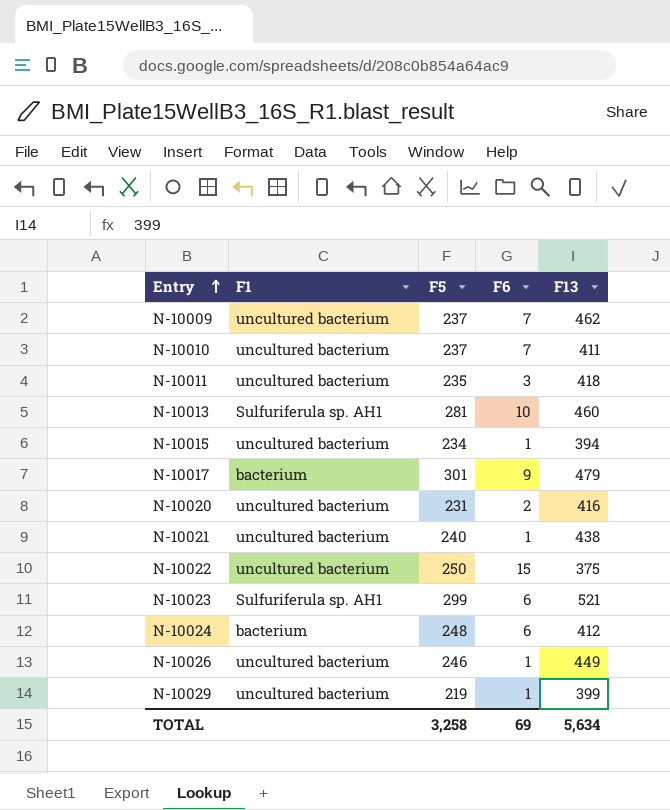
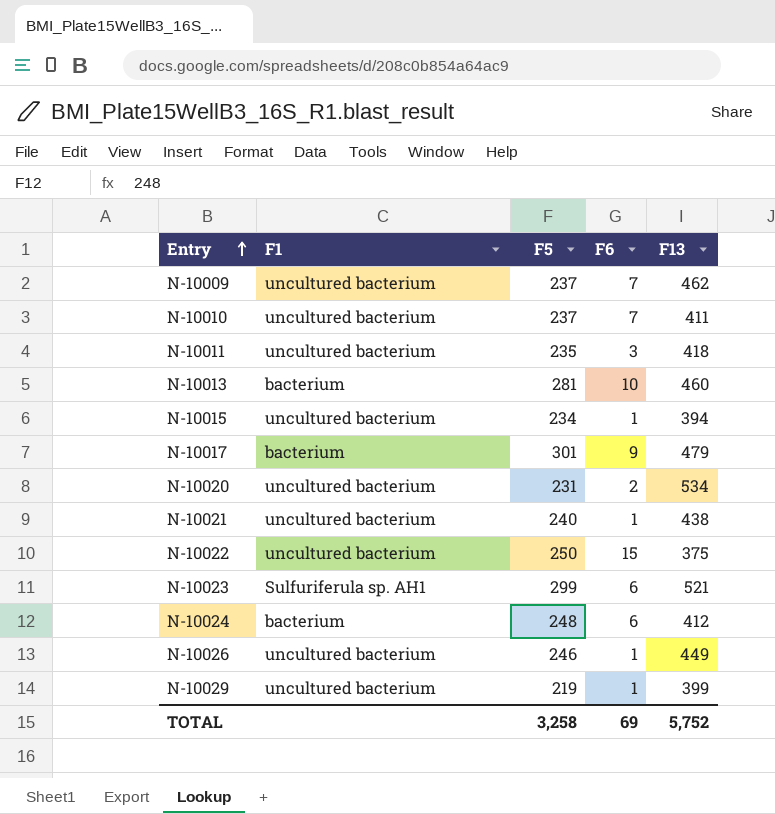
N-10013 | F1: Sulfuriferula sp. AH1 -> bacterium
N-10020 | F13: 416 -> 534
TOTAL | F13: 5,634 -> 5,752

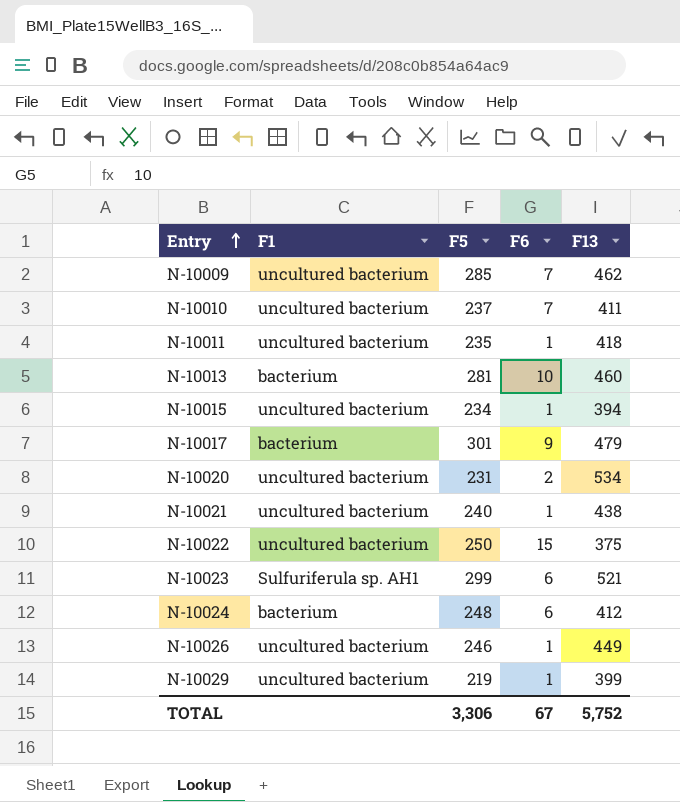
N-10009 | F5: 237 -> 285
N-10011 | F6: 3 -> 1
TOTAL | F5: 3,258 -> 3,306
TOTAL | F6: 69 -> 67

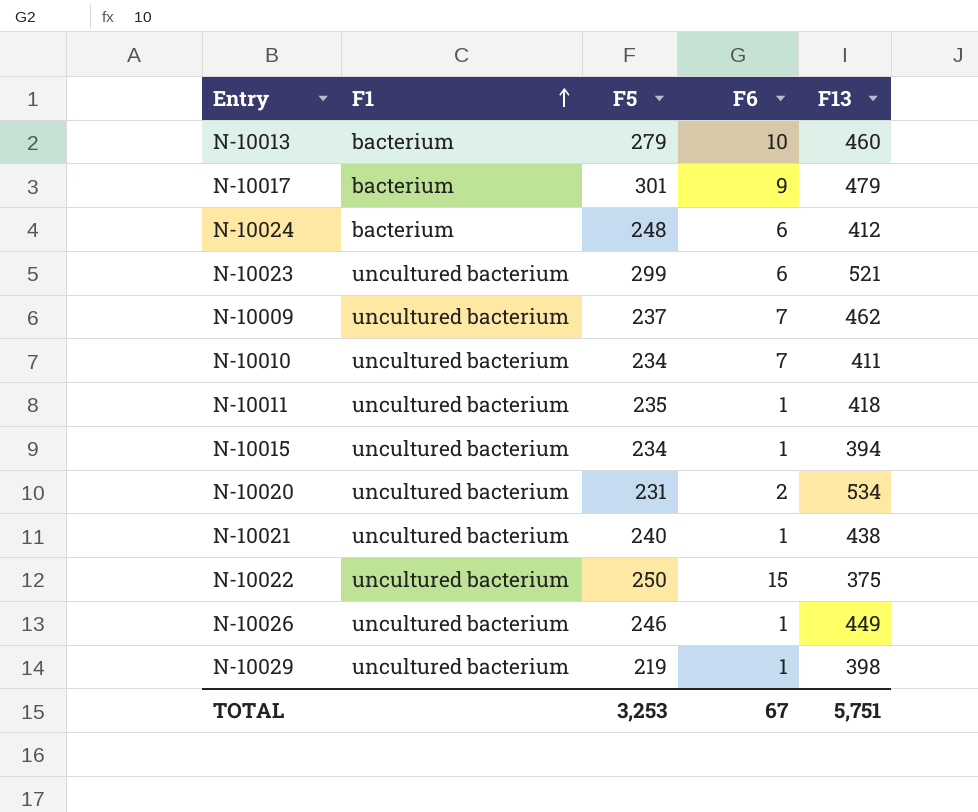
row order: Entry ascending -> F1 ascending
N-10013 | F5: 281 -> 279
N-10023 | F1: Sulfuriferula sp. AH1 -> uncultured bacterium
N-10009 | F5: 285 -> 237
N-10010 | F5: 237 -> 234
N-10029 | F13: 399 -> 398
TOTAL | F5: 3,306 -> 3,253
TOTAL | F13: 5,752 -> 5,751

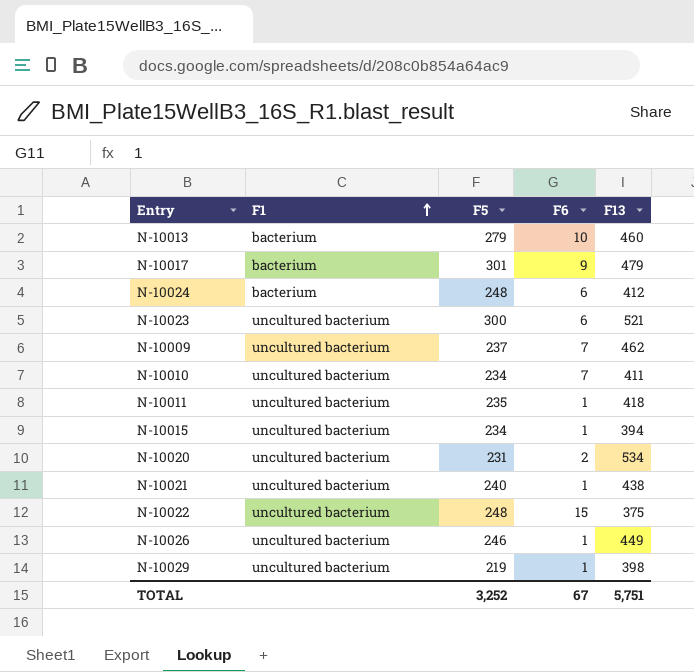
N-10023 | F5: 299 -> 300
N-10022 | F5: 250 -> 248
TOTAL | F5: 3,253 -> 3,252

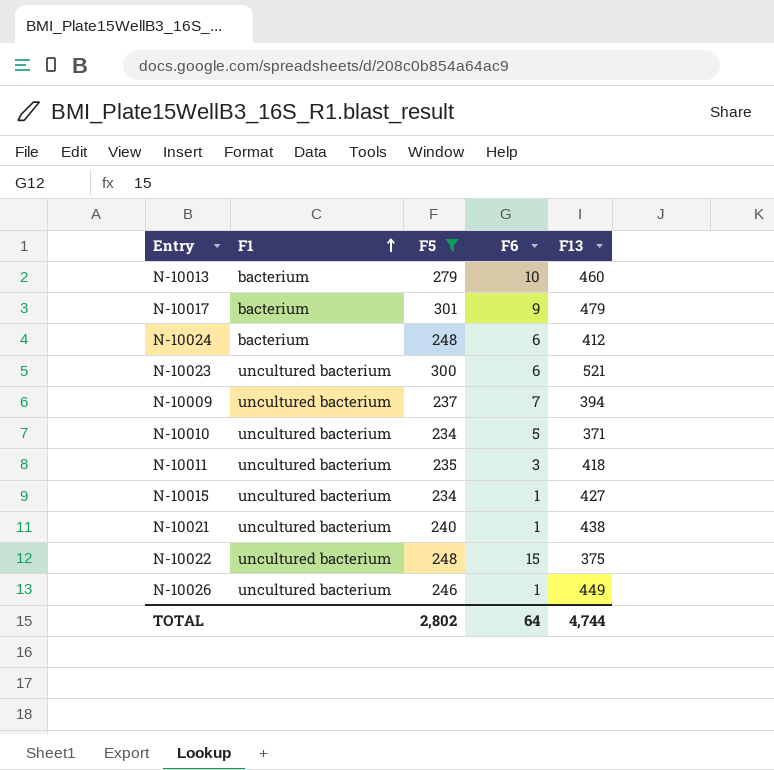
filter: none -> F5 >= 234
N-10009 | F13: 462 -> 394
N-10010 | F6: 7 -> 5
N-10010 | F13: 411 -> 371
N-10011 | F6: 1 -> 3
N-10015 | F13: 394 -> 427
TOTAL | F5: 3,252 -> 2,802
TOTAL | F6: 67 -> 64
TOTAL | F13: 5,751 -> 4,744

